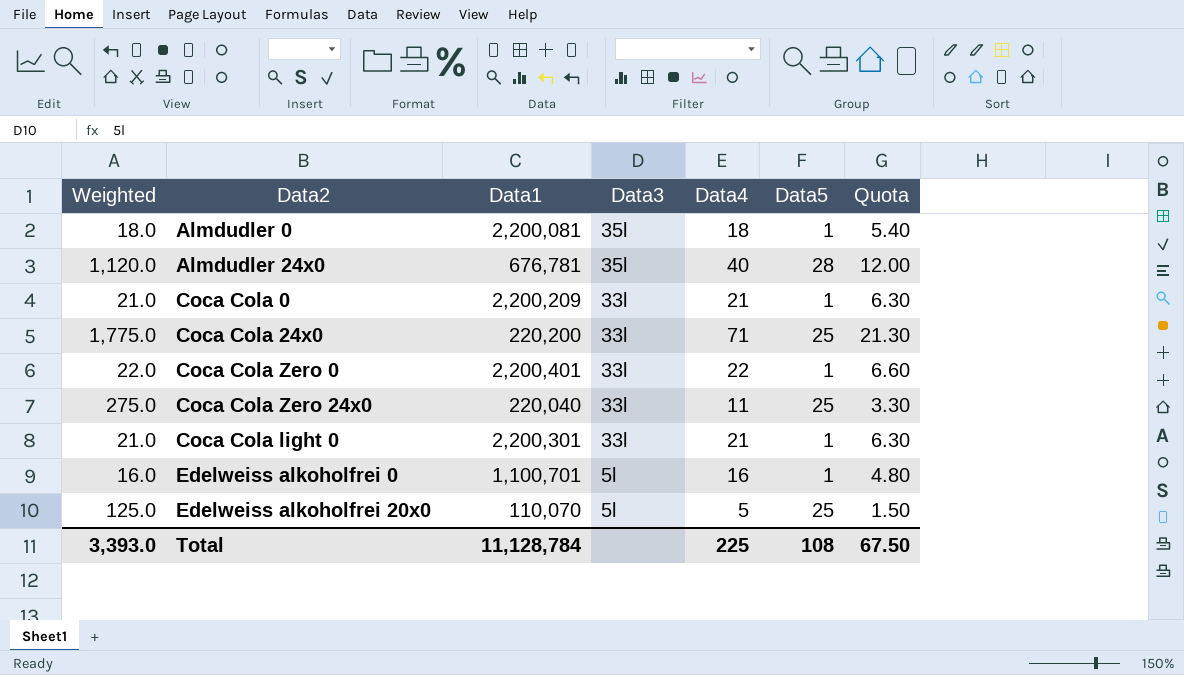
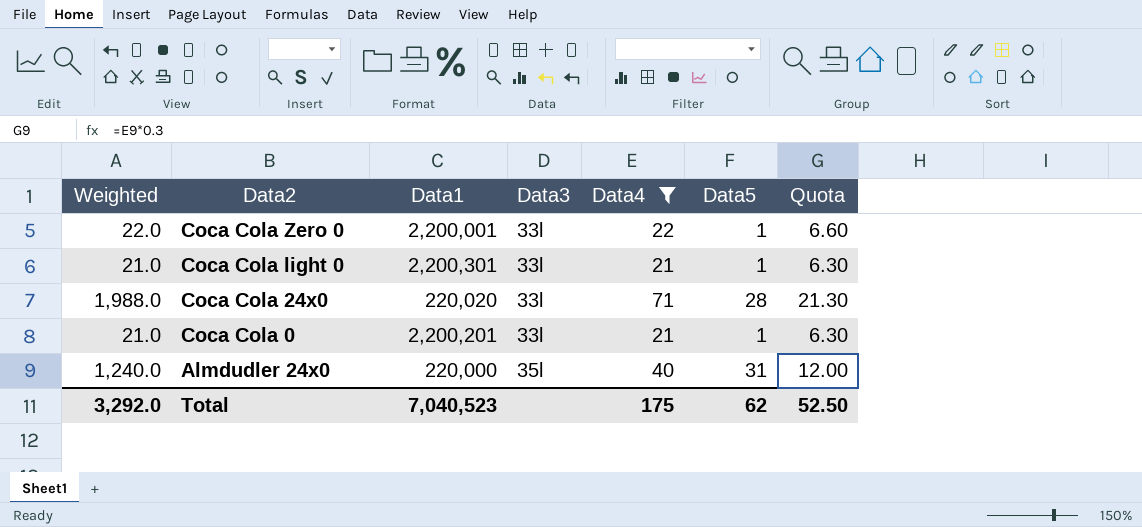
filter: none -> Data4 >= 21
row order: Data3 descending -> Data2 descending
Coca Cola Zero 0 | Data1: 2,200,401 -> 2,200,001
Coca Cola 24x0 | Weighted: 1,775.0 -> 1,988.0
Coca Cola 24x0 | Data1: 220,200 -> 220,020
Coca Cola 24x0 | Data5: 25 -> 28
Coca Cola 0 | Data1: 2,200,209 -> 2,200,201
Almdudler 24x0 | Weighted: 1,120.0 -> 1,240.0
Almdudler 24x0 | Data1: 676,781 -> 220,000
Almdudler 24x0 | Data5: 28 -> 31
Total | Weighted: 3,393.0 -> 3,292.0
Total | Data1: 11,128,784 -> 7,040,523
Total | Data4: 225 -> 175
Total | Data5: 108 -> 62
Total | Quota: 67.50 -> 52.50

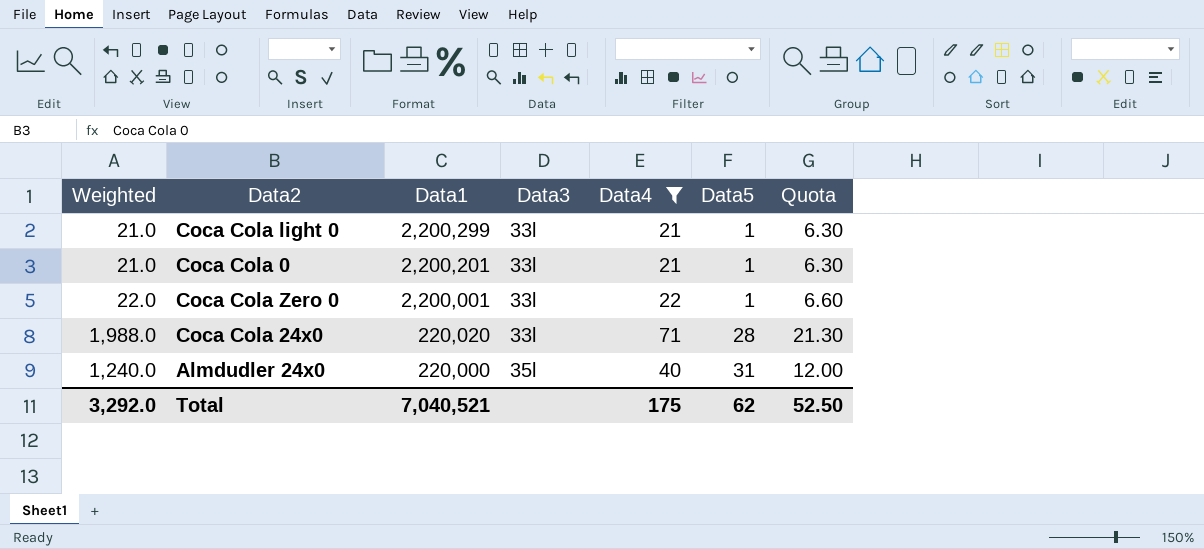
row order: Data2 descending -> Data1 descending
Coca Cola light 0 | Data1: 2,200,301 -> 2,200,299
Total | Data1: 7,040,523 -> 7,040,521

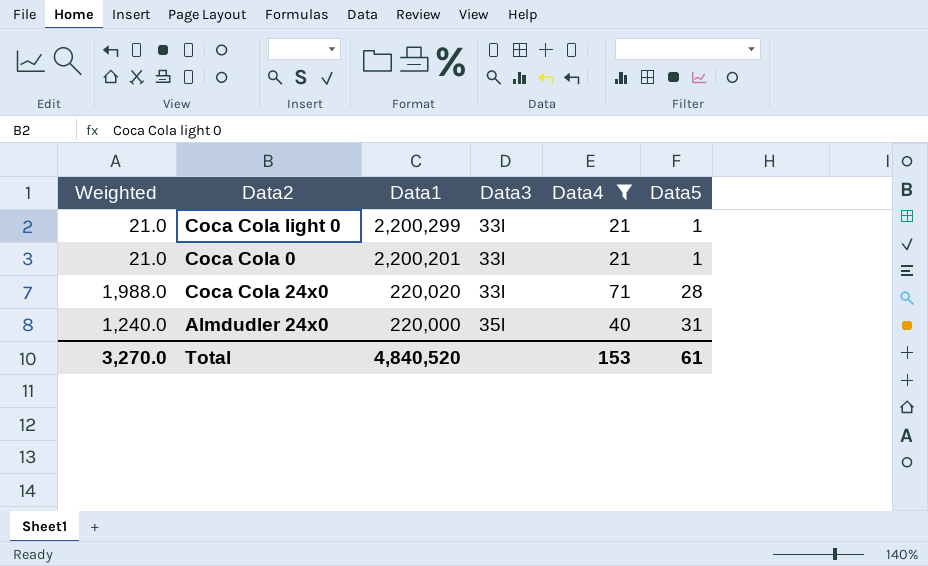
column Quota | formula: [Data4] * 0.3 -> none
row Coca Cola Zero 0: 22.0 | 2,200,001 | 33l | 22 | 1 | 6.60 -> none
Total | Weighted: 3,292.0 -> 3,270.0
Total | Data1: 7,040,521 -> 4,840,520
Total | Data4: 175 -> 153
Total | Data5: 62 -> 61

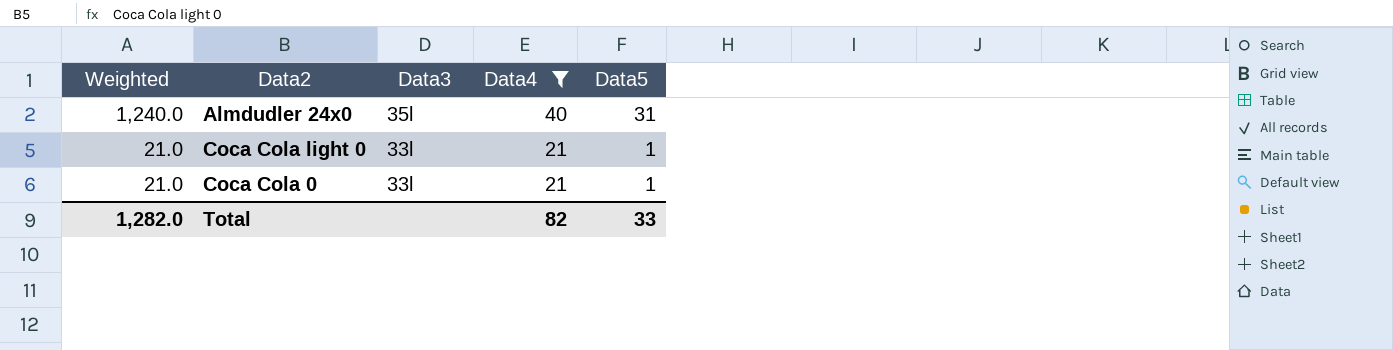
row order: Data1 descending -> Weighted descending
column Data1 | position: 3 -> none
row Coca Cola 24x0: 1,988.0 | 220,020 | 33l | 71 | 28 -> none
Total | Weighted: 3,270.0 -> 1,282.0
Total | Data4: 153 -> 82
Total | Data5: 61 -> 33

